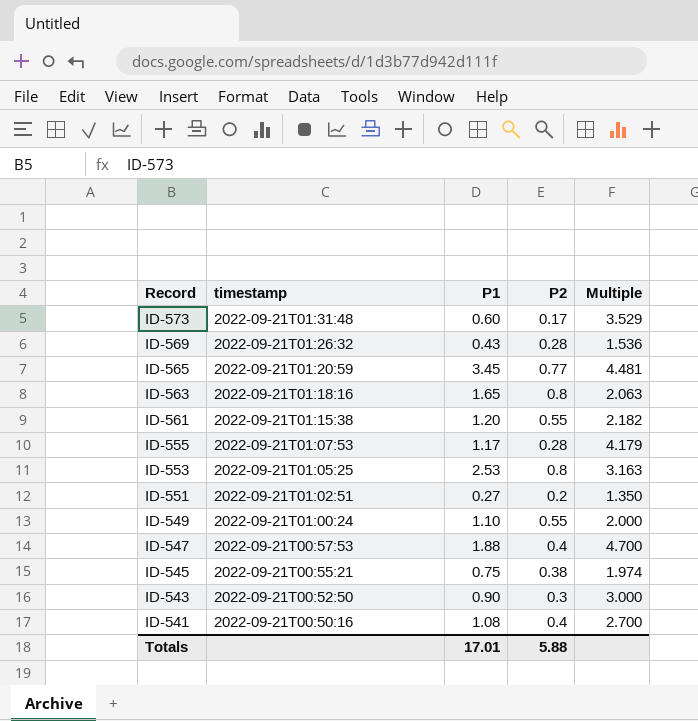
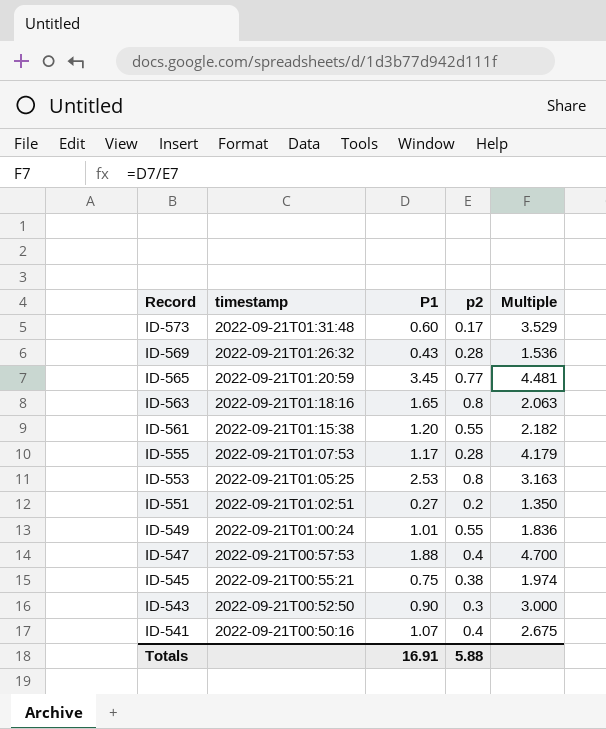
column name: P2 -> p2
ID-549 | P1: 1.10 -> 1.01
ID-549 | Multiple: 2.000 -> 1.836
ID-541 | P1: 1.08 -> 1.07
ID-541 | Multiple: 2.700 -> 2.675
Totals | P1: 17.01 -> 16.91

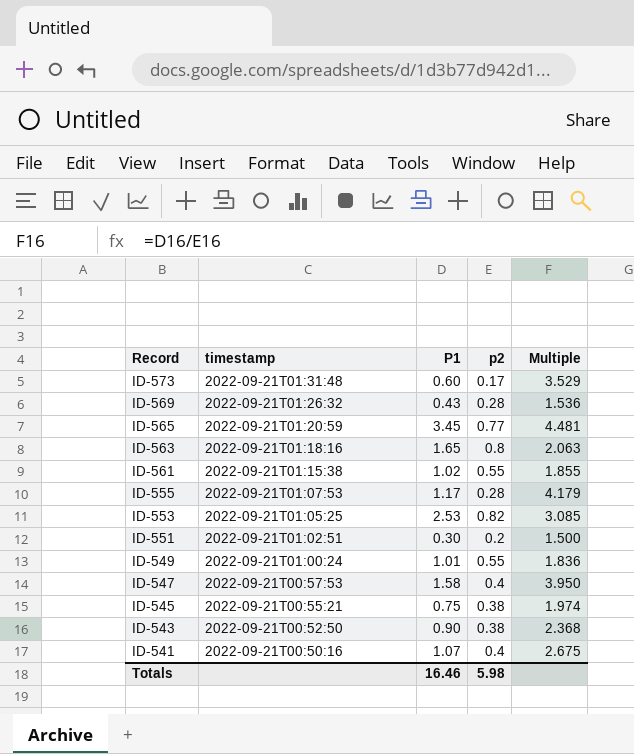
ID-561 | P1: 1.20 -> 1.02
ID-561 | Multiple: 2.182 -> 1.855
ID-553 | p2: 0.8 -> 0.82
ID-553 | Multiple: 3.163 -> 3.085
ID-551 | P1: 0.27 -> 0.30
ID-551 | Multiple: 1.350 -> 1.500
ID-547 | P1: 1.88 -> 1.58
ID-547 | Multiple: 4.700 -> 3.950
ID-543 | p2: 0.3 -> 0.38
ID-543 | Multiple: 3.000 -> 2.368
Totals | P1: 16.91 -> 16.46
Totals | p2: 5.88 -> 5.98

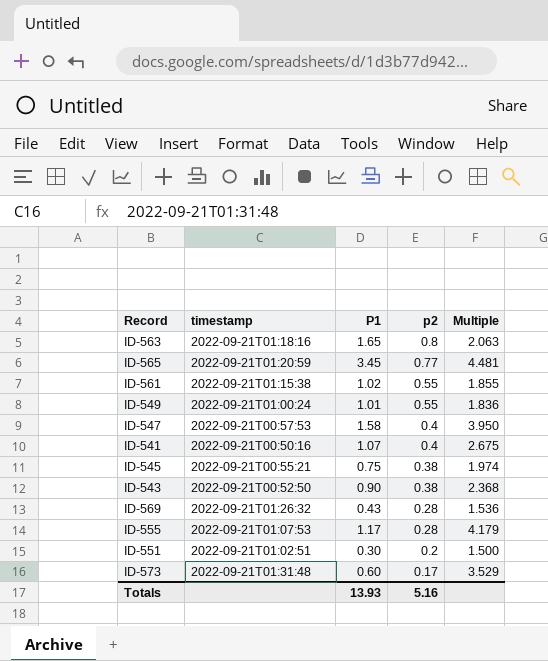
row order: Record descending -> p2 descending
row ID-553: 2022-09-21T01:05:25 | 2.53 | 0.82 | 3.085 -> none
Totals | P1: 16.46 -> 13.93
Totals | p2: 5.98 -> 5.16

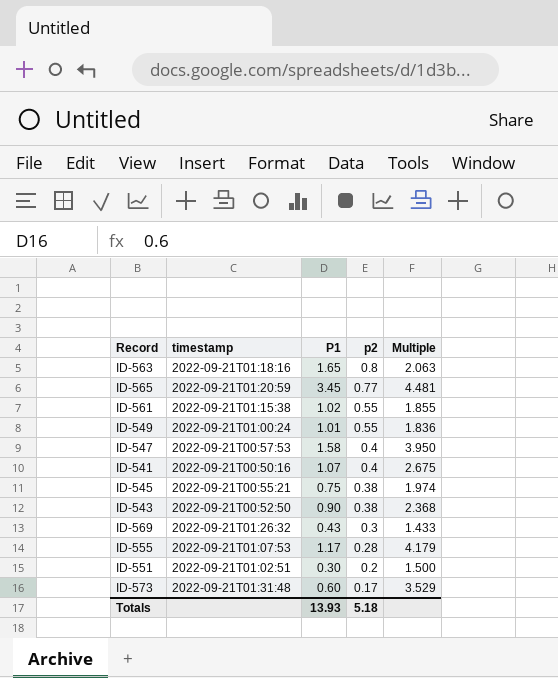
ID-569 | p2: 0.28 -> 0.3
ID-569 | Multiple: 1.536 -> 1.433
Totals | p2: 5.16 -> 5.18

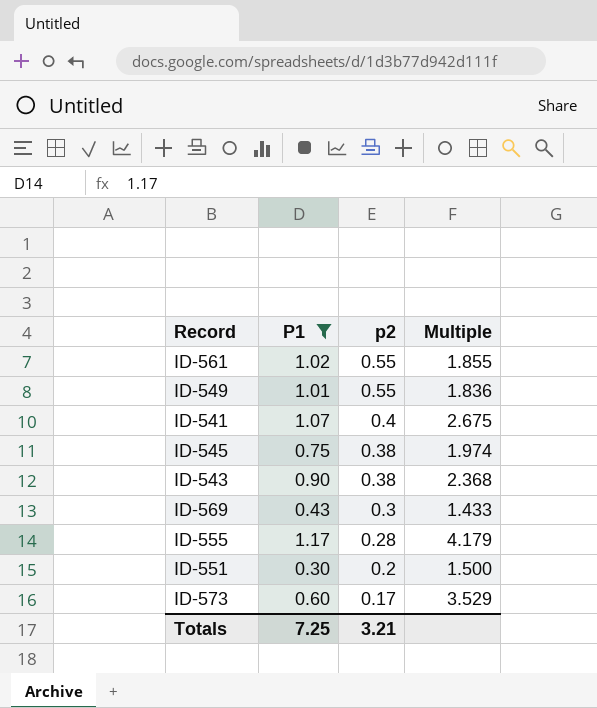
filter: none -> P1 <= 1.17
column timestamp | position: 2 -> none
Totals | P1: 13.93 -> 7.25
Totals | p2: 5.18 -> 3.21

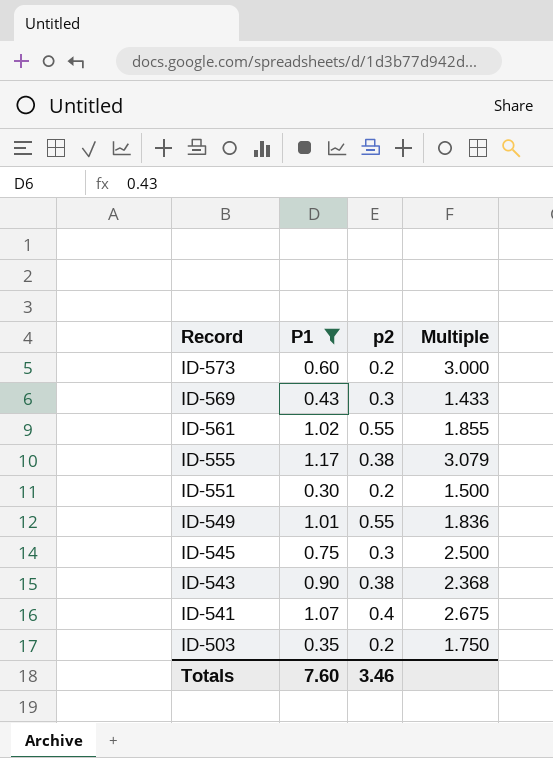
row order: p2 descending -> Record descending
ID-573 | p2: 0.17 -> 0.2
ID-573 | Multiple: 3.529 -> 3.000
ID-555 | p2: 0.28 -> 0.38
ID-555 | Multiple: 4.179 -> 3.079
ID-545 | p2: 0.38 -> 0.3
ID-545 | Multiple: 1.974 -> 2.500
row ID-503: none -> 0.35 | 0.2 | 1.750
Totals | P1: 7.25 -> 7.60
Totals | p2: 3.21 -> 3.46

